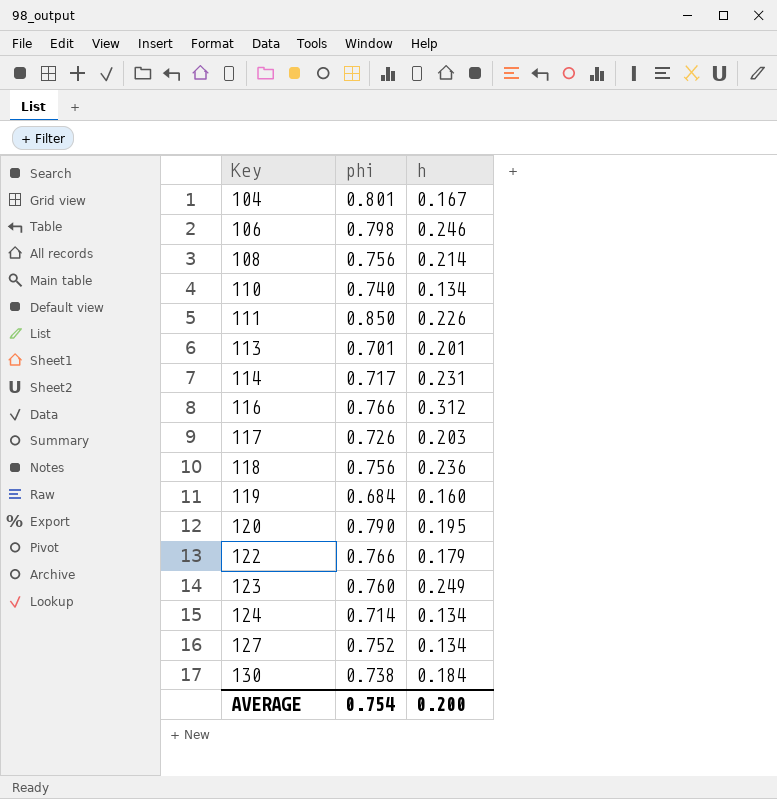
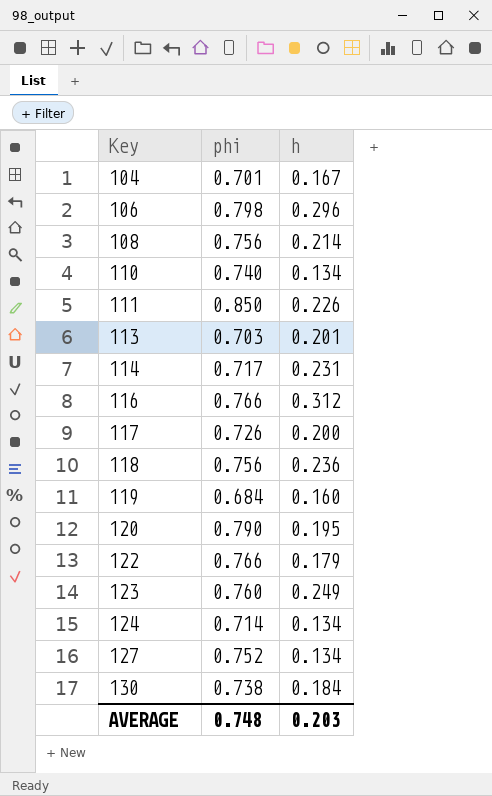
104 | phi: 0.801 -> 0.701
106 | h: 0.246 -> 0.296
113 | phi: 0.701 -> 0.703
117 | h: 0.203 -> 0.200
AVERAGE | phi: 0.754 -> 0.748
AVERAGE | h: 0.200 -> 0.203

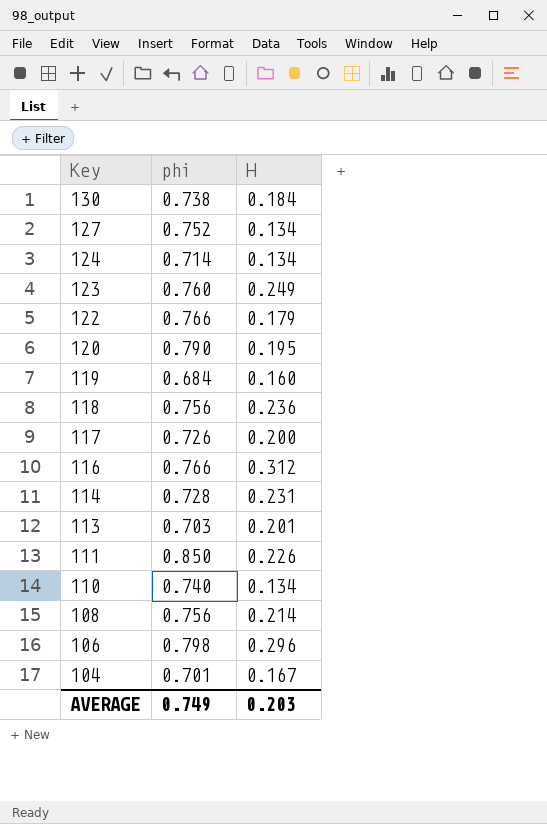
row order: Key ascending -> Key descending
column name: h -> H
114 | phi: 0.717 -> 0.728
AVERAGE | phi: 0.748 -> 0.749

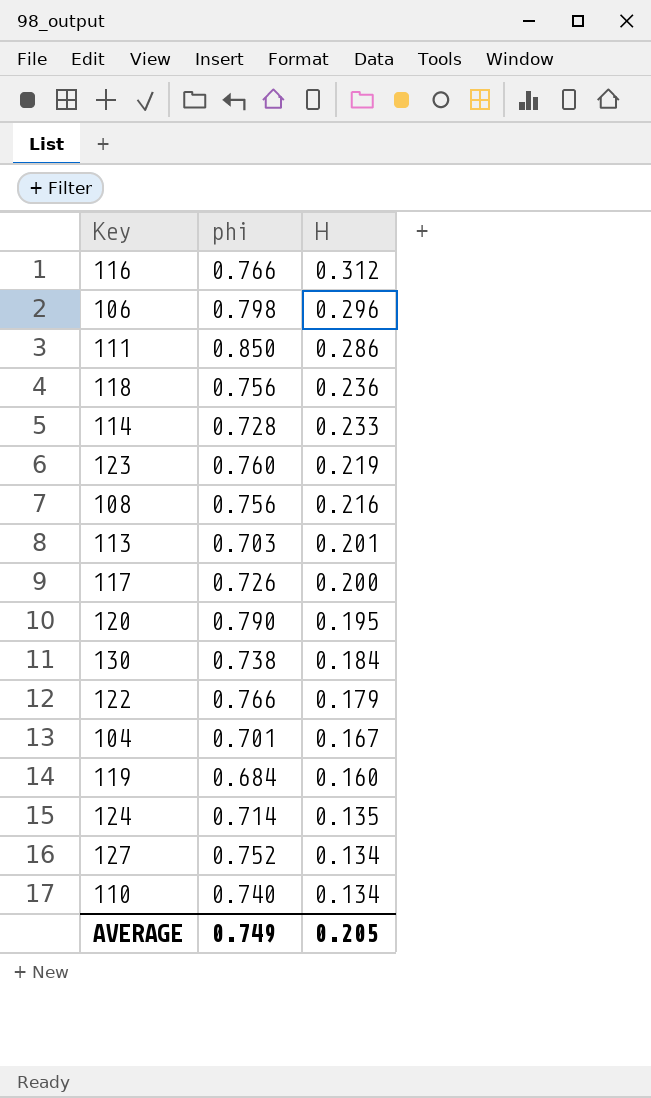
row order: Key descending -> H descending
111 | H: 0.226 -> 0.286
114 | H: 0.231 -> 0.233
123 | H: 0.249 -> 0.219
108 | H: 0.214 -> 0.216
124 | H: 0.134 -> 0.135
AVERAGE | H: 0.203 -> 0.205

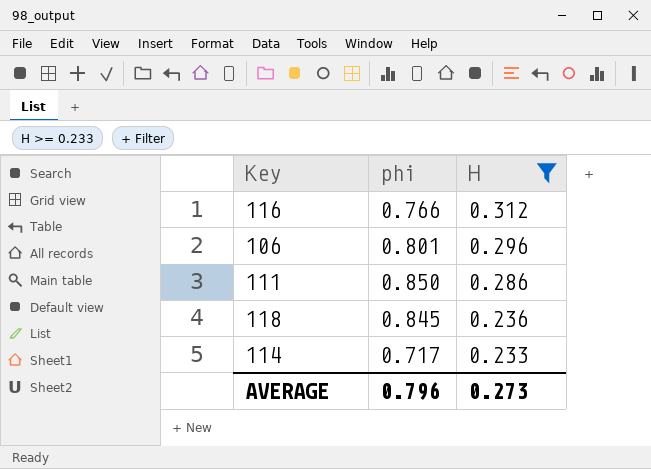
filter: none -> H >= 0.233
106 | phi: 0.798 -> 0.801
118 | phi: 0.756 -> 0.845
114 | phi: 0.728 -> 0.717
AVERAGE | phi: 0.749 -> 0.796
AVERAGE | H: 0.205 -> 0.273

